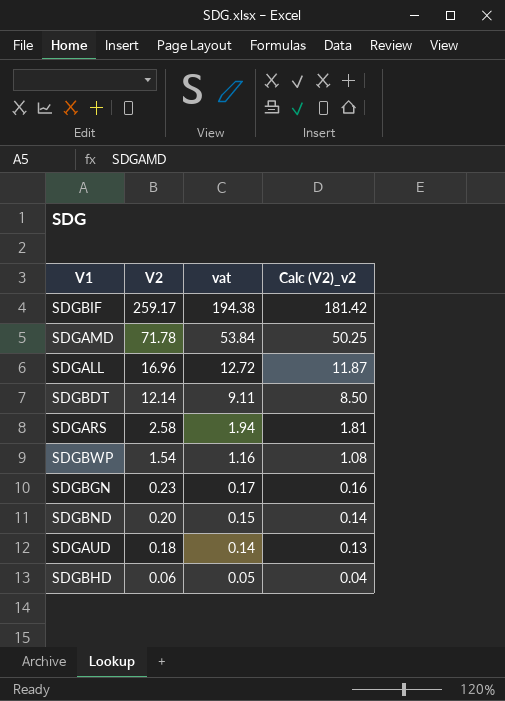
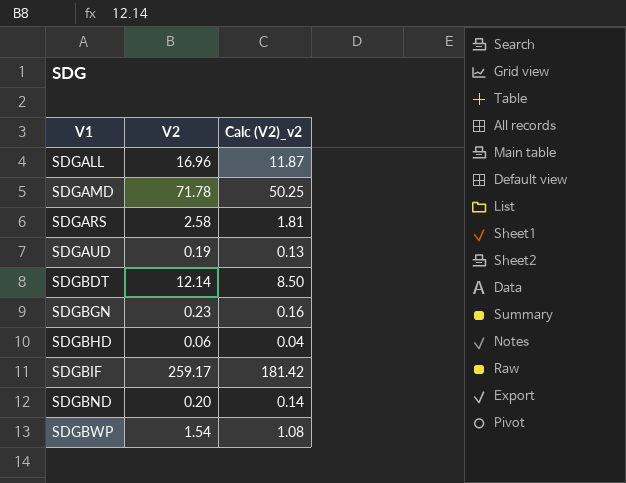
row order: V2 descending -> V1 ascending
column vat | formula: [V2] * 0.75 -> none
SDGAUD | V2: 0.18 -> 0.19

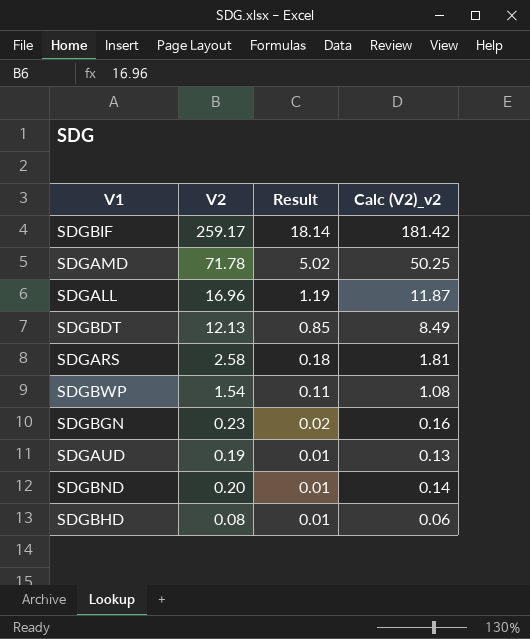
row order: V1 ascending -> Result descending
column Result | formula: none -> [V2] * 0.07
SDGBDT | V2: 12.14 -> 12.13
SDGBDT | Calc (V2)_v2: 8.50 -> 8.49
SDGBHD | V2: 0.06 -> 0.08
SDGBHD | Calc (V2)_v2: 0.04 -> 0.06

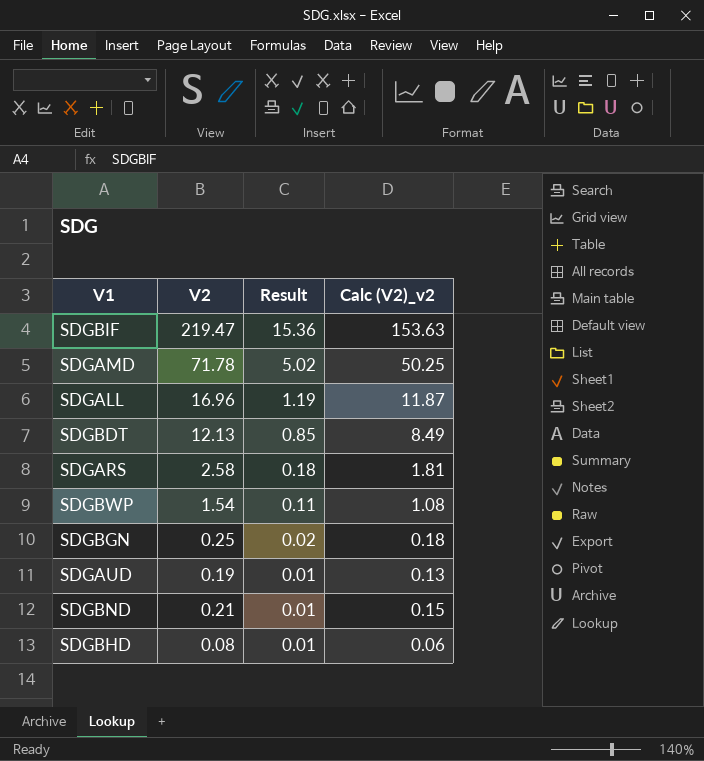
SDGBIF | V2: 259.17 -> 219.47
SDGBIF | Result: 18.14 -> 15.36
SDGBIF | Calc (V2)_v2: 181.42 -> 153.63
SDGBGN | V2: 0.23 -> 0.25
SDGBGN | Calc (V2)_v2: 0.16 -> 0.18
SDGBND | V2: 0.20 -> 0.21
SDGBND | Calc (V2)_v2: 0.14 -> 0.15

